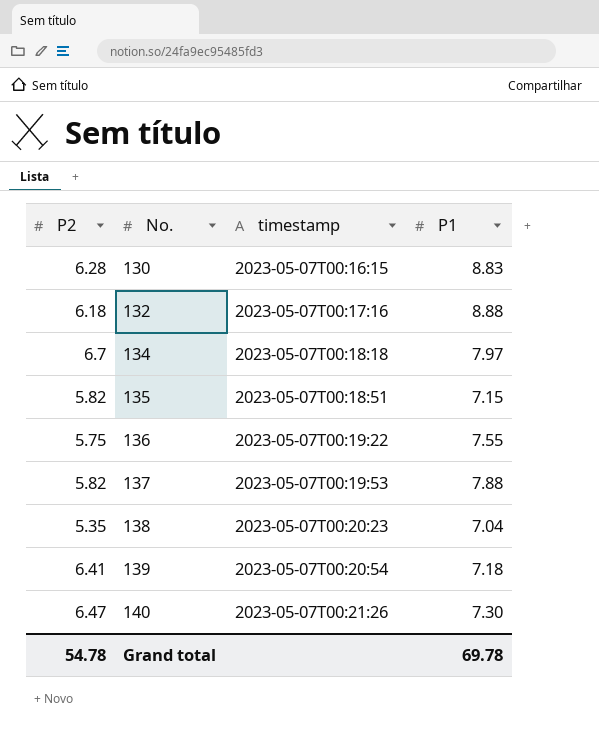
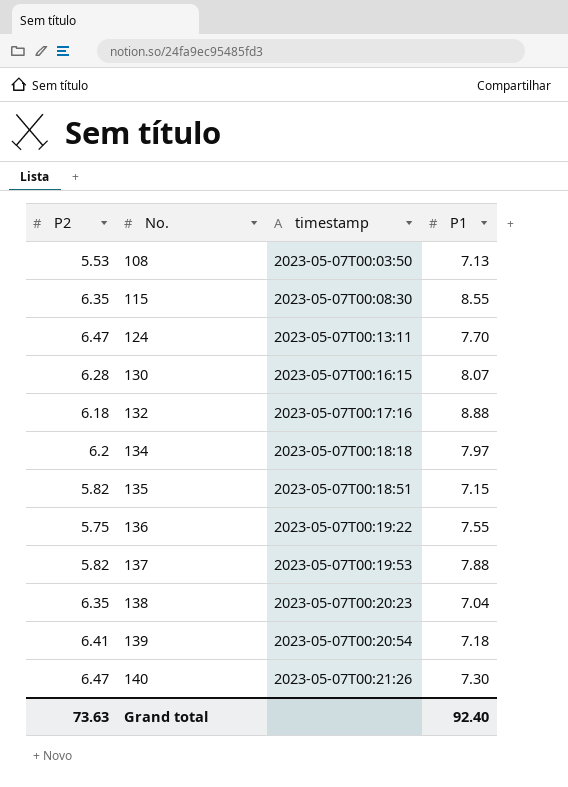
row 108: none -> 5.53 | 2023-05-07T00:03:50 | 7.13
row 115: none -> 6.35 | 2023-05-07T00:08:30 | 8.55
row 124: none -> 6.47 | 2023-05-07T00:13:11 | 7.70
130 | P1: 8.83 -> 8.07
134 | P2: 6.7 -> 6.2
138 | P2: 5.35 -> 6.35
Grand total | P2: 54.78 -> 73.63
Grand total | P1: 69.78 -> 92.40

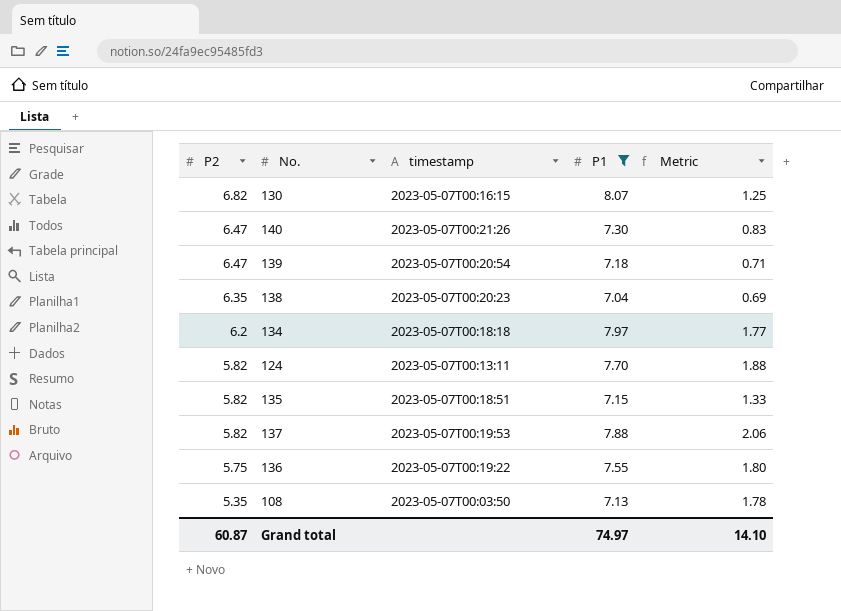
filter: none -> P1 <= 8.07
row order: No. ascending -> P2 descending
column Metric | formula: none -> [P1] - [P2]
130 | P2: 6.28 -> 6.82
139 | P2: 6.41 -> 6.47
124 | P2: 6.47 -> 5.82
108 | P2: 5.53 -> 5.35
Grand total | P2: 73.63 -> 60.87
Grand total | P1: 92.40 -> 74.97

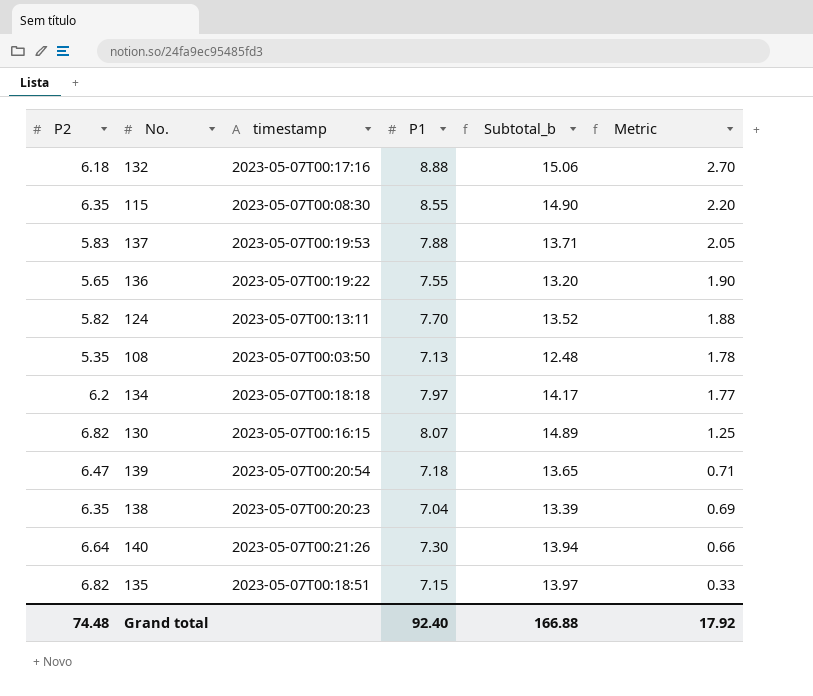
filter: P1 <= 8.07 -> none
row order: P2 descending -> Metric descending
column Subtotal_b | formula: none -> [P2] + [P1]
137 | P2: 5.82 -> 5.83
137 | Metric: 2.06 -> 2.05
136 | P2: 5.75 -> 5.65
136 | Metric: 1.80 -> 1.90
140 | P2: 6.47 -> 6.64
140 | Metric: 0.83 -> 0.66
135 | P2: 5.82 -> 6.82
135 | Metric: 1.33 -> 0.33
Grand total | P2: 60.87 -> 74.48
Grand total | P1: 74.97 -> 92.40
Grand total | Metric: 14.10 -> 17.92

